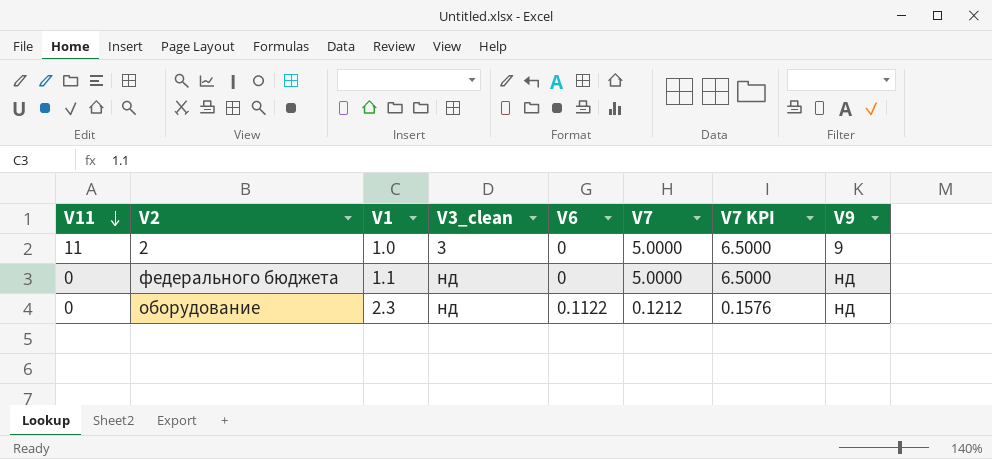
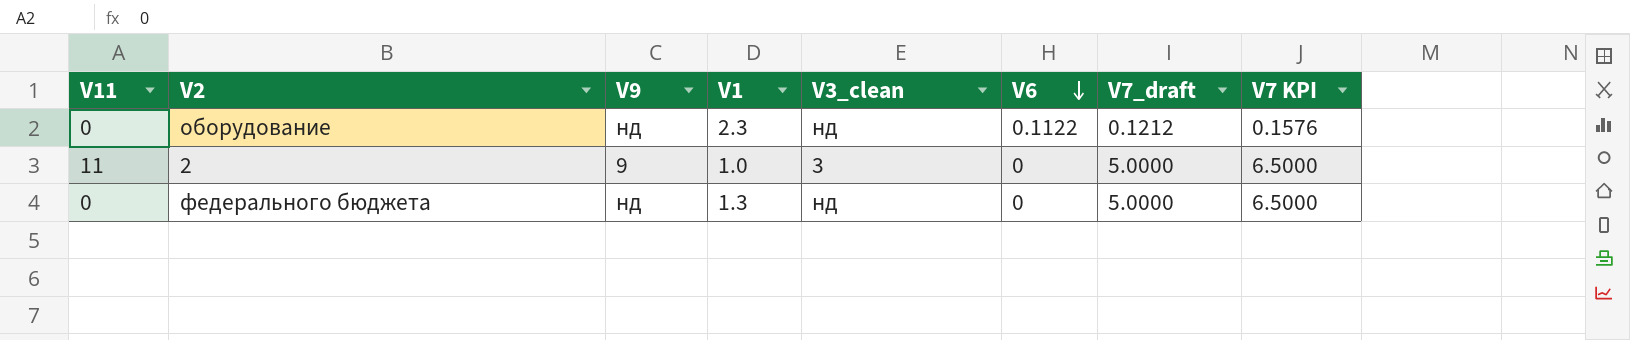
row order: V11 descending -> V6 descending
column V9 | position: 8 -> 3
column name: V7 -> V7_draft
федерального бюджета | V1: 1.1 -> 1.3

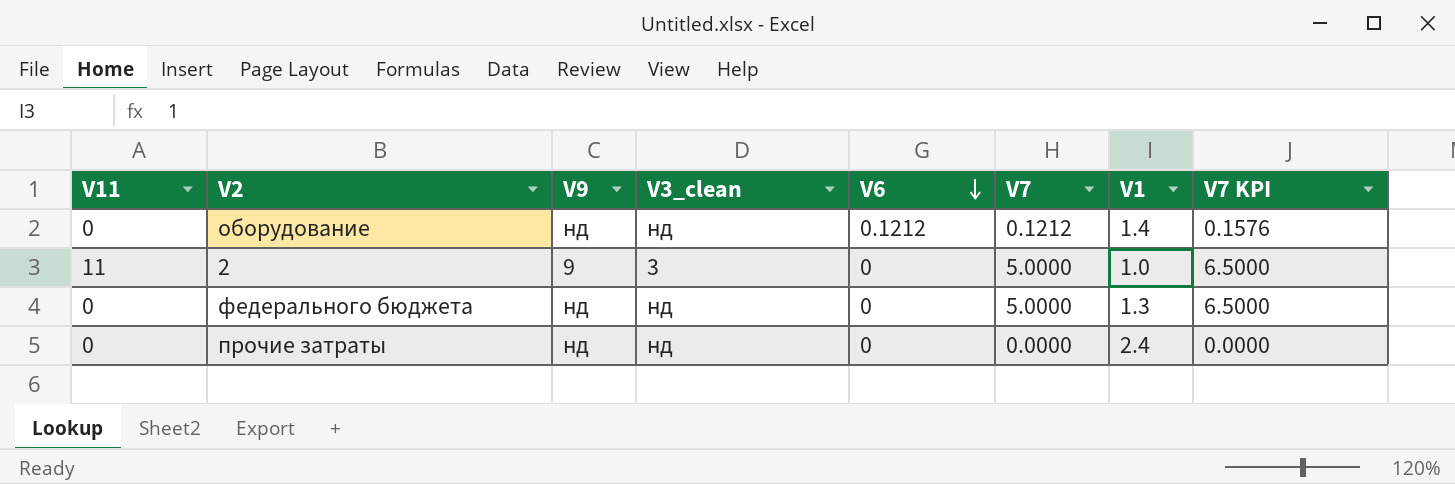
column name: V7_draft -> V7
column V1 | position: 4 -> 7
оборудование | V6: 0.1122 -> 0.1212
оборудование | V1: 2.3 -> 1.4
row прочие затраты: none -> 0 | нд | нд | 0 | 0.0000 | 2.4 | 0.0000

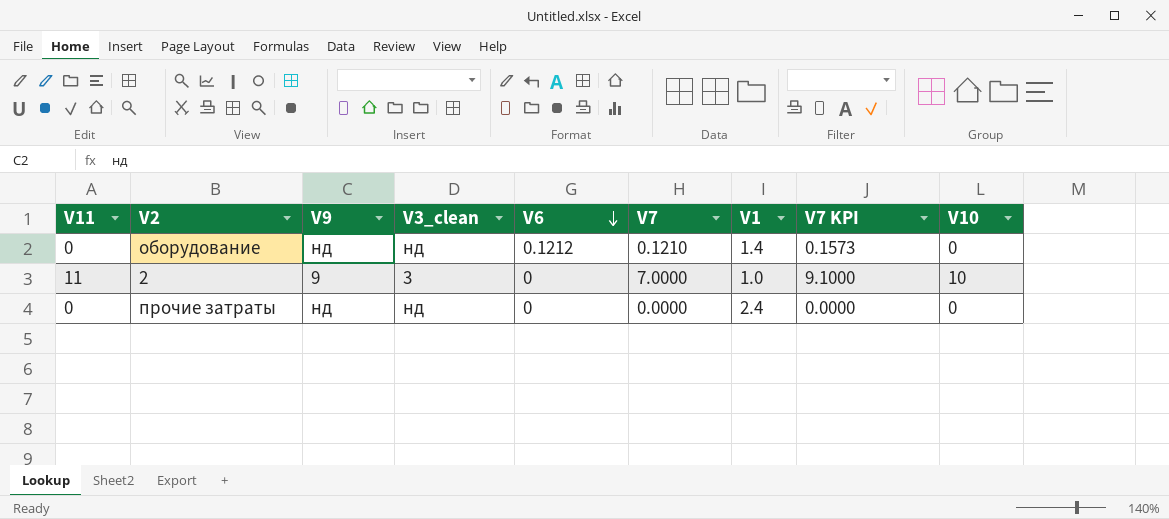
column V10 | position: none -> 9
row федерального бюджета: 0 | нд | нд | 0 | 5.0000 | 1.3 | 6.5000 -> none
оборудование | V7: 0.1212 -> 0.1210
оборудование | V7 KPI: 0.1576 -> 0.1573
2 | V7: 5.0000 -> 7.0000
2 | V7 KPI: 6.5000 -> 9.1000

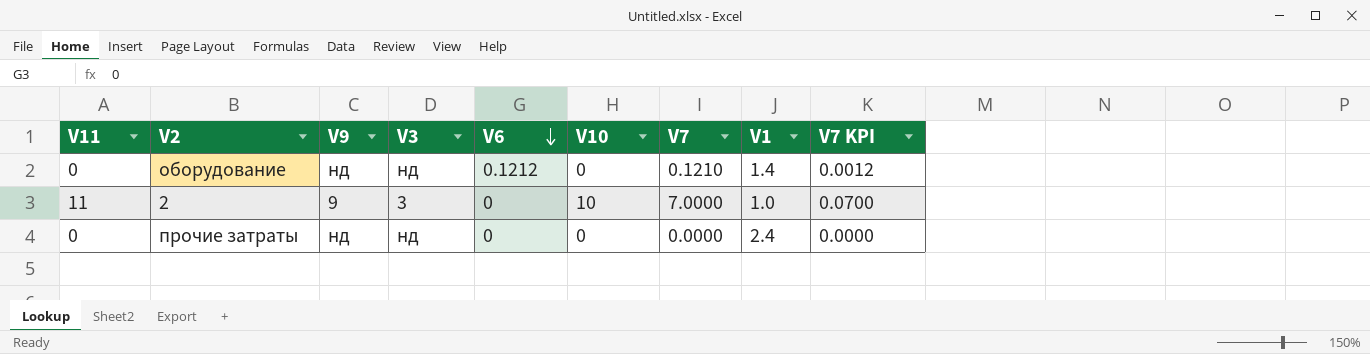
column name: V3_clean -> V3
column V10 | position: 9 -> 6
column V7 KPI | formula: [V7] * 1.3 -> [V7] * 0.01

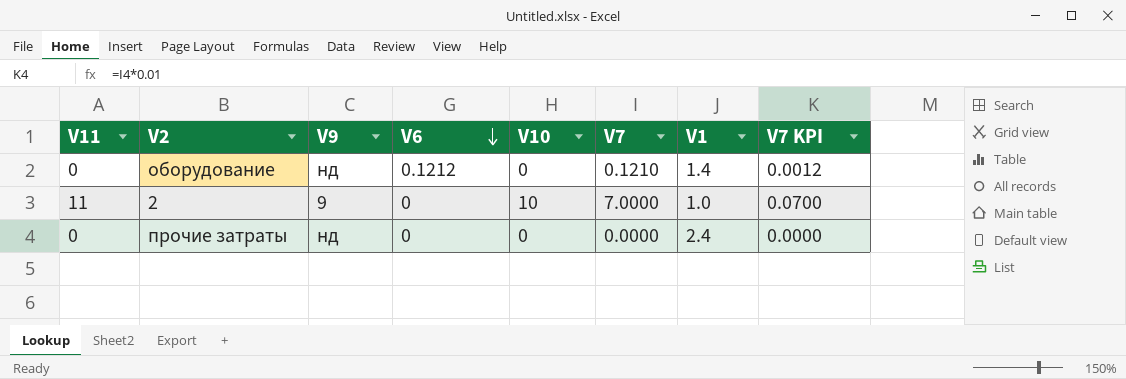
column V3 | position: 4 -> none

